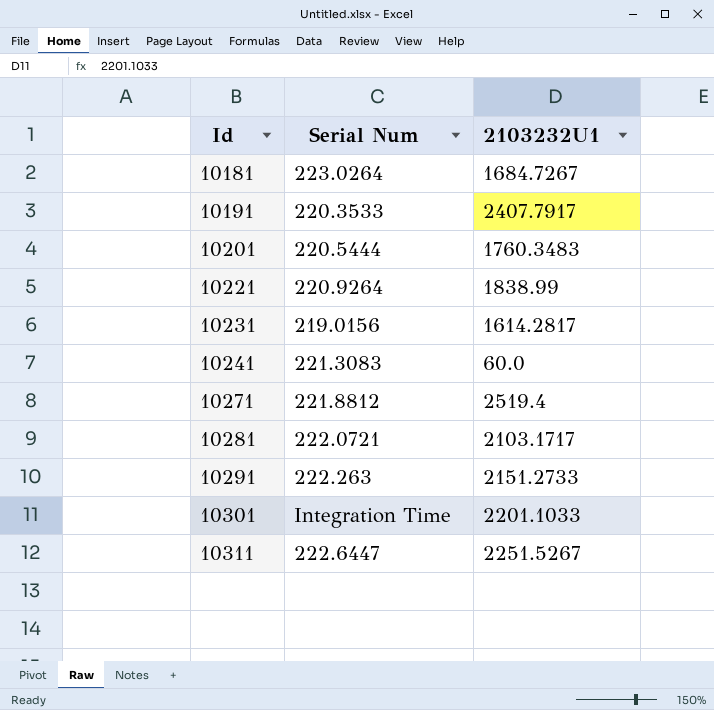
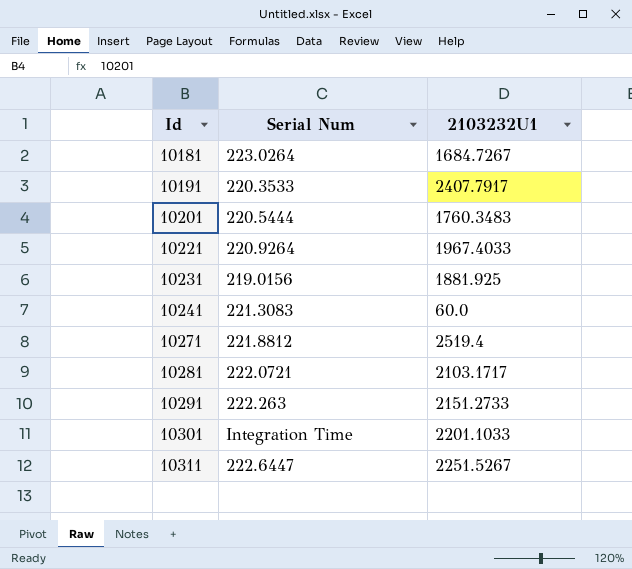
10221 | 2103232U1: 1838.99 -> 1967.4033
10231 | 2103232U1: 1614.2817 -> 1881.925

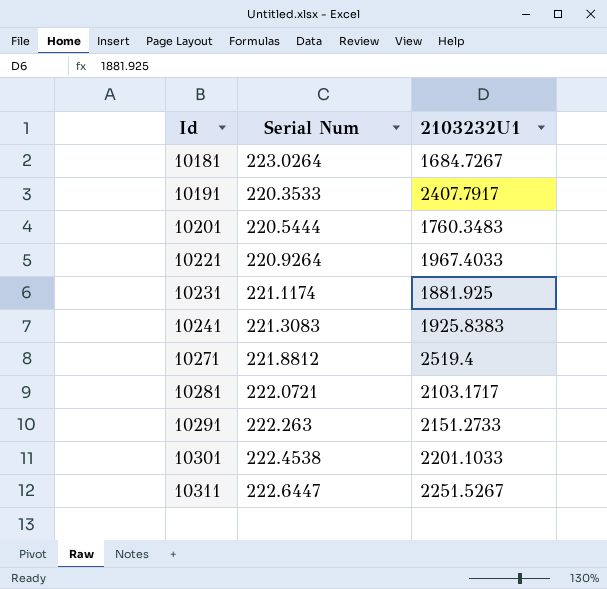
10231 | Serial Num: 219.0156 -> 221.1174
10241 | 2103232U1: 60.0 -> 1925.8383
10301 | Serial Num: Integration Time -> 222.4538

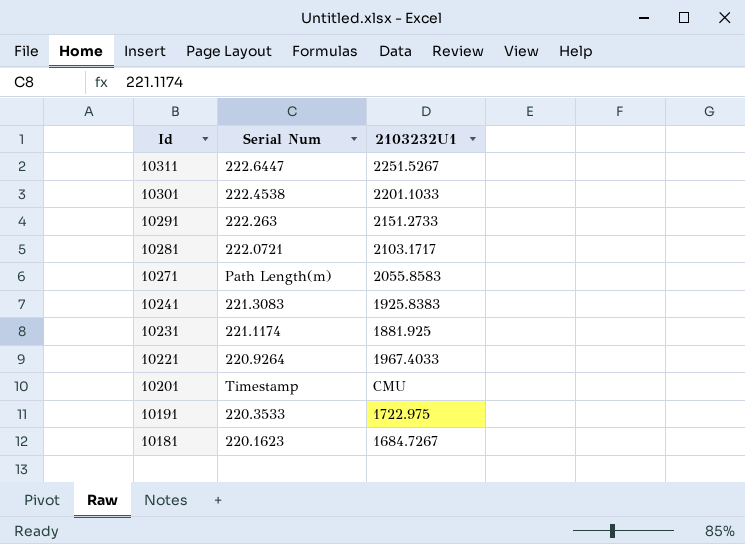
row order: Id ascending -> Id descending
10271 | Serial Num: 221.8812 -> Path Length(m)
10271 | 2103232U1: 2519.4 -> 2055.8583
10201 | Serial Num: 220.5444 -> Timestamp
10201 | 2103232U1: 1760.3483 -> CMU
10191 | 2103232U1: 2407.7917 -> 1722.975
10181 | Serial Num: 223.0264 -> 220.1623

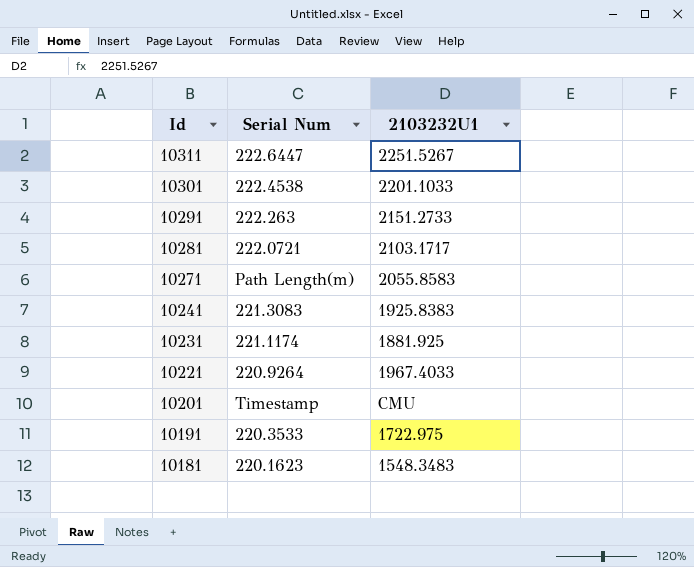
10181 | 2103232U1: 1684.7267 -> 1548.3483

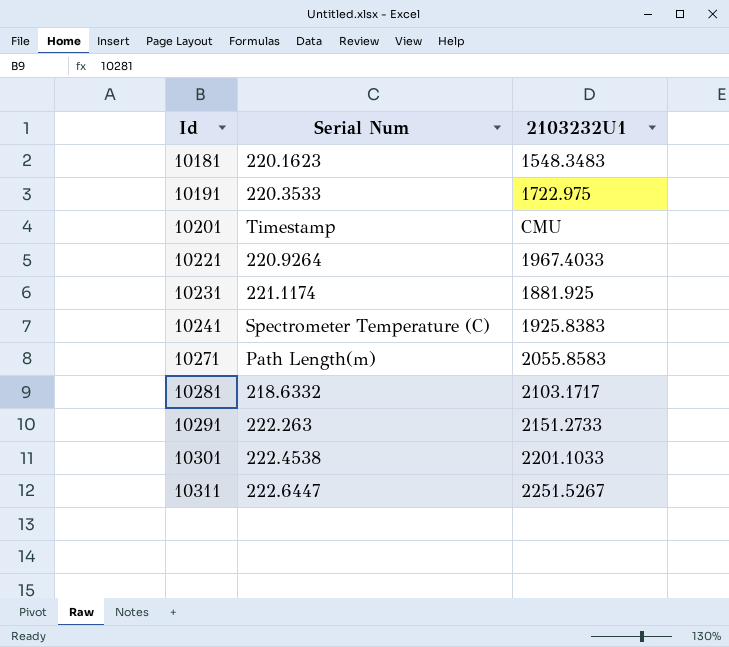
row order: Id descending -> Id ascending
10241 | Serial Num: 221.3083 -> Spectrometer Temperature (C)
10281 | Serial Num: 222.0721 -> 218.6332

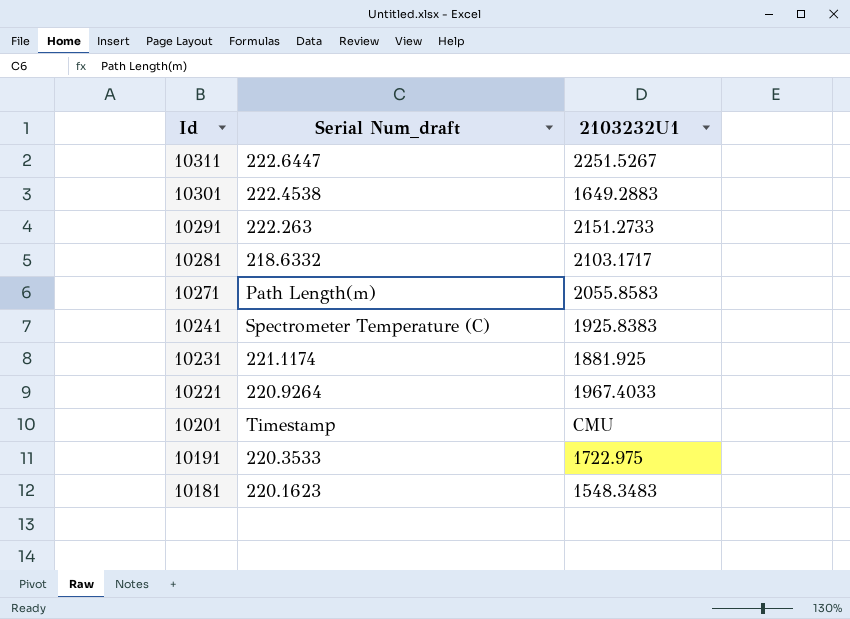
row order: Id ascending -> Id descending
column name: Serial Num -> Serial Num_draft
10301 | 2103232U1: 2201.1033 -> 1649.2883

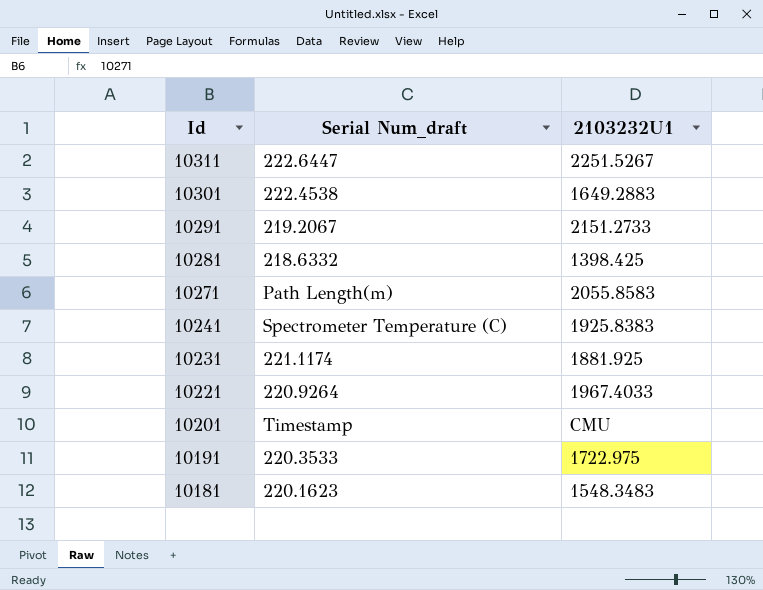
10291 | Serial Num_draft: 222.263 -> 219.2067
10281 | 2103232U1: 2103.1717 -> 1398.425

